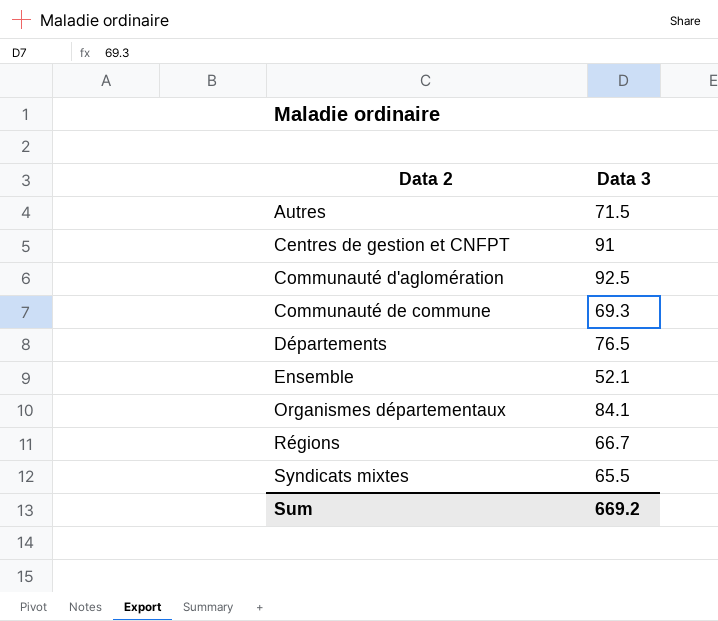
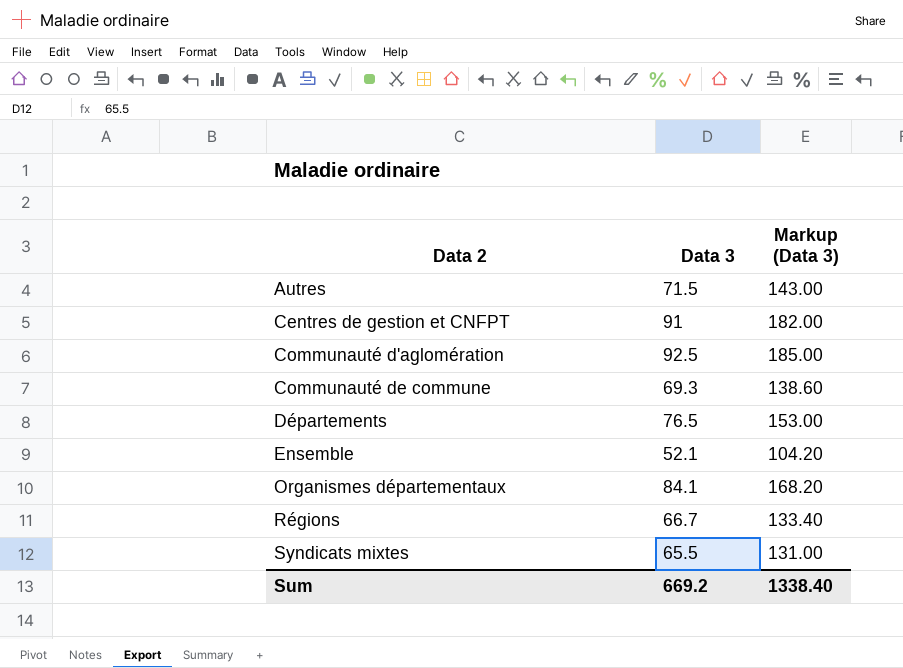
column Markup (Data 3) | formula: none -> [Data 3] * 2

